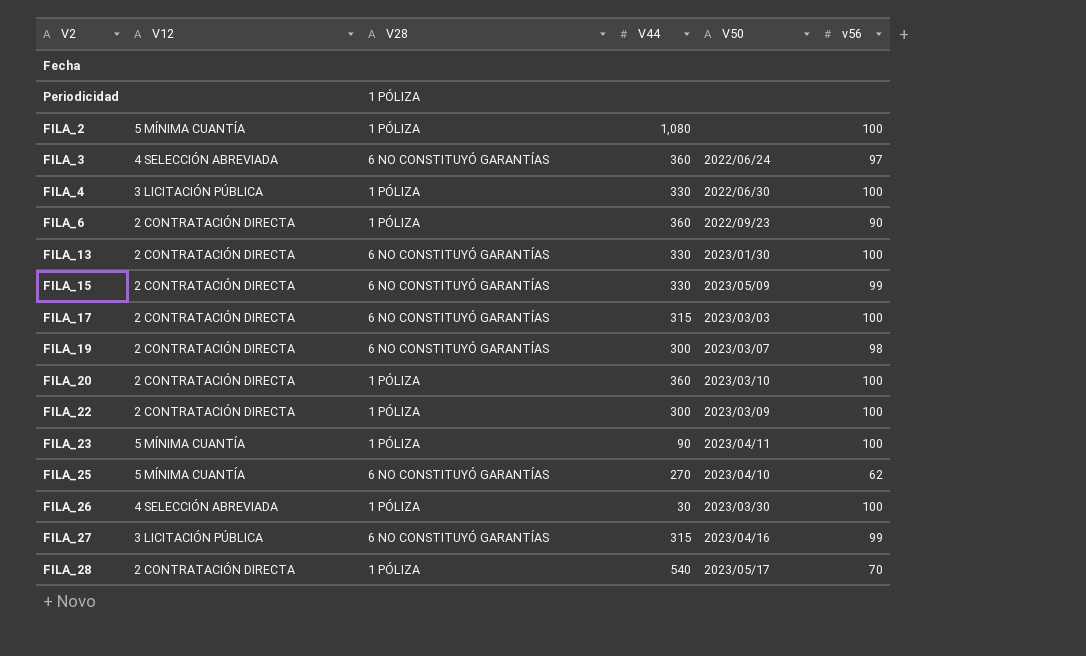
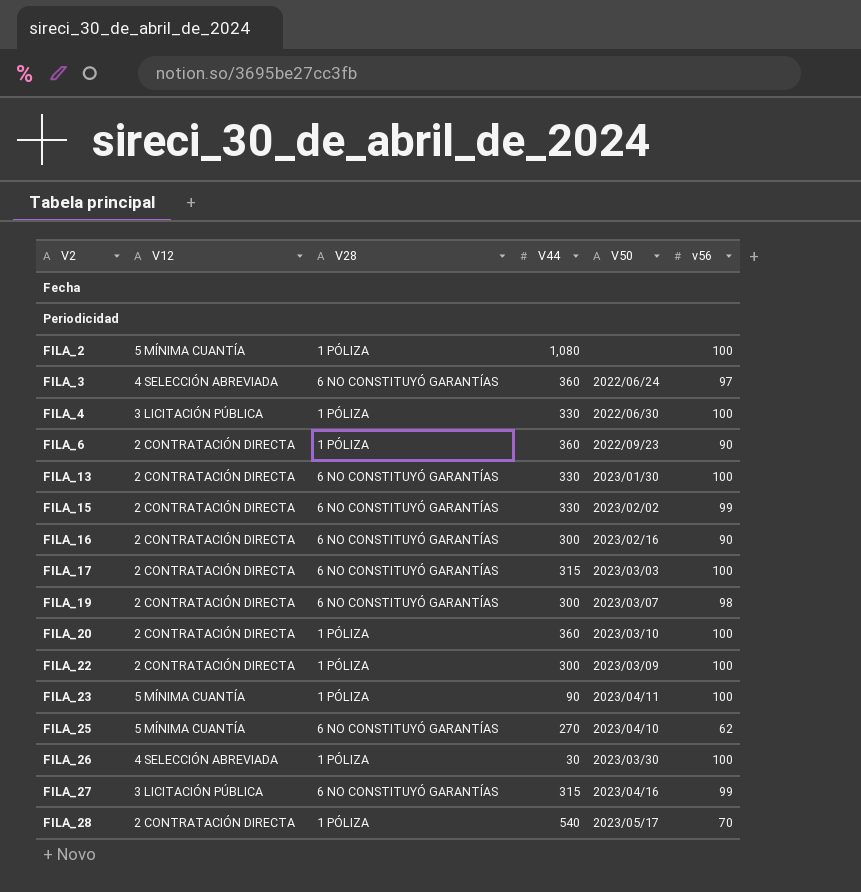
Periodicidad | V28: 1 PÓLIZA -> none
FILA_15 | V50: 2023/05/09 -> 2023/02/02
row FILA_16: none -> 2 CONTRATACIÓN DIRECTA | 6 NO CONSTITUYÓ GARANTÍAS | 300 | 2023/02/16 | 90

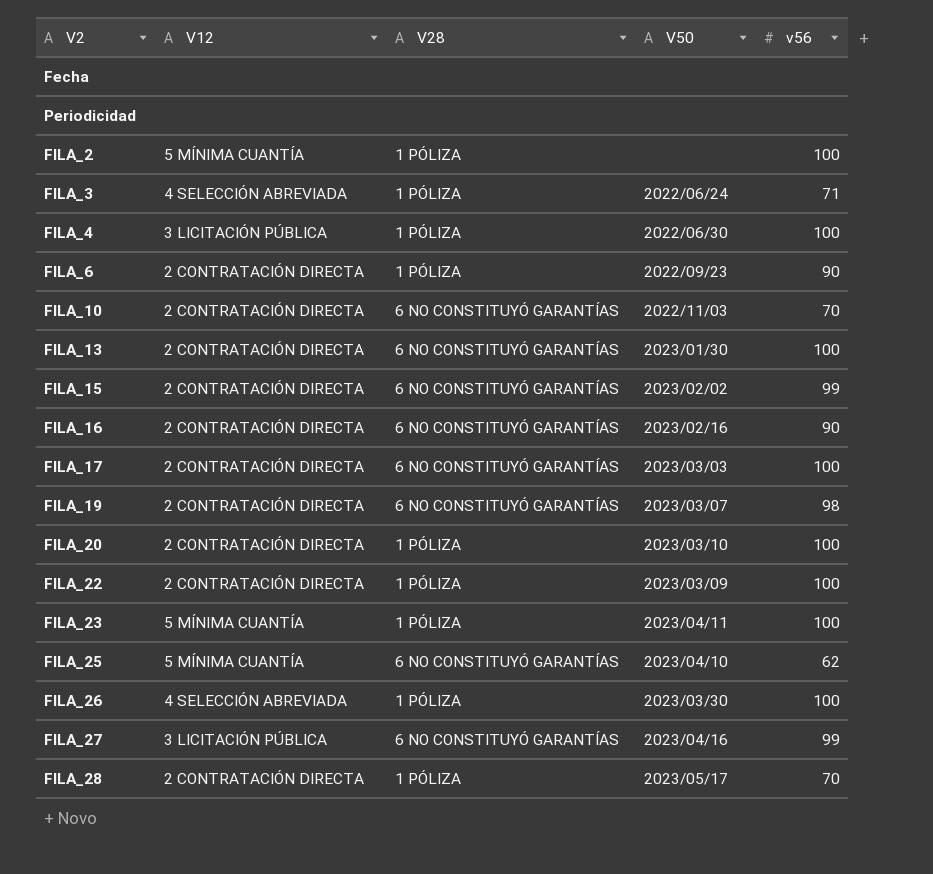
column V44 | position: 4 -> none
FILA_3 | V28: 6 NO CONSTITUYÓ GARANTÍAS -> 1 PÓLIZA
FILA_3 | v56: 97 -> 71
row FILA_10: none -> 2 CONTRATACIÓN DIRECTA | 6 NO CONSTITUYÓ GARANTÍAS | 2022/11/03 | 70

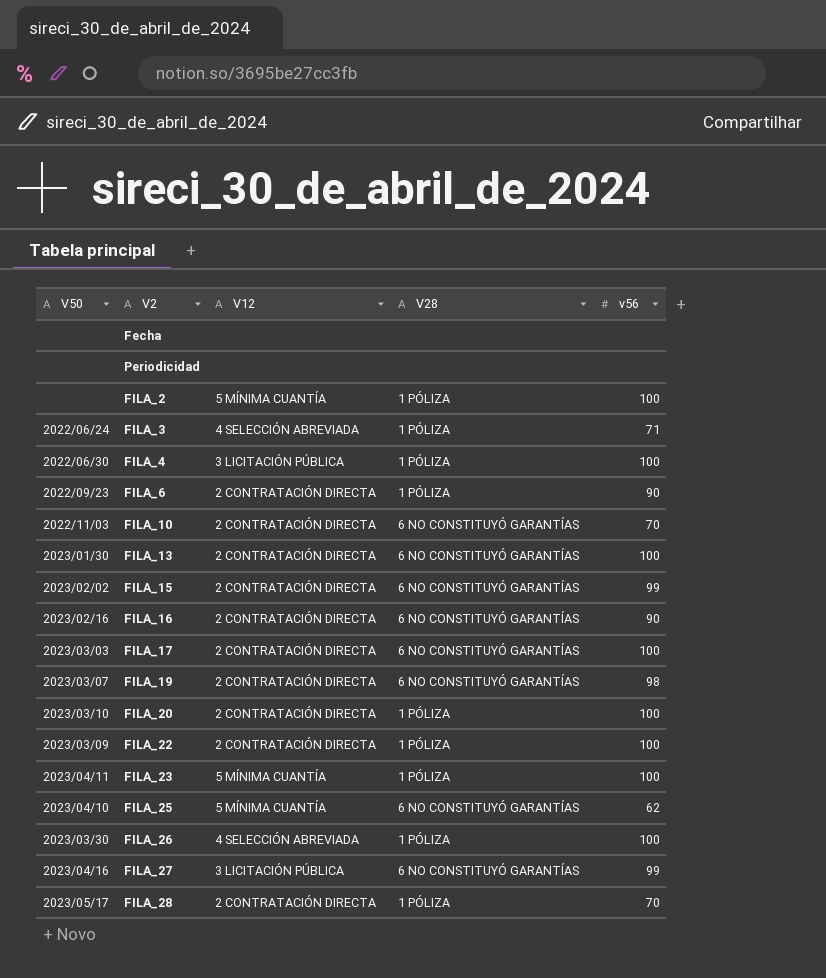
column V50 | position: 4 -> 1

